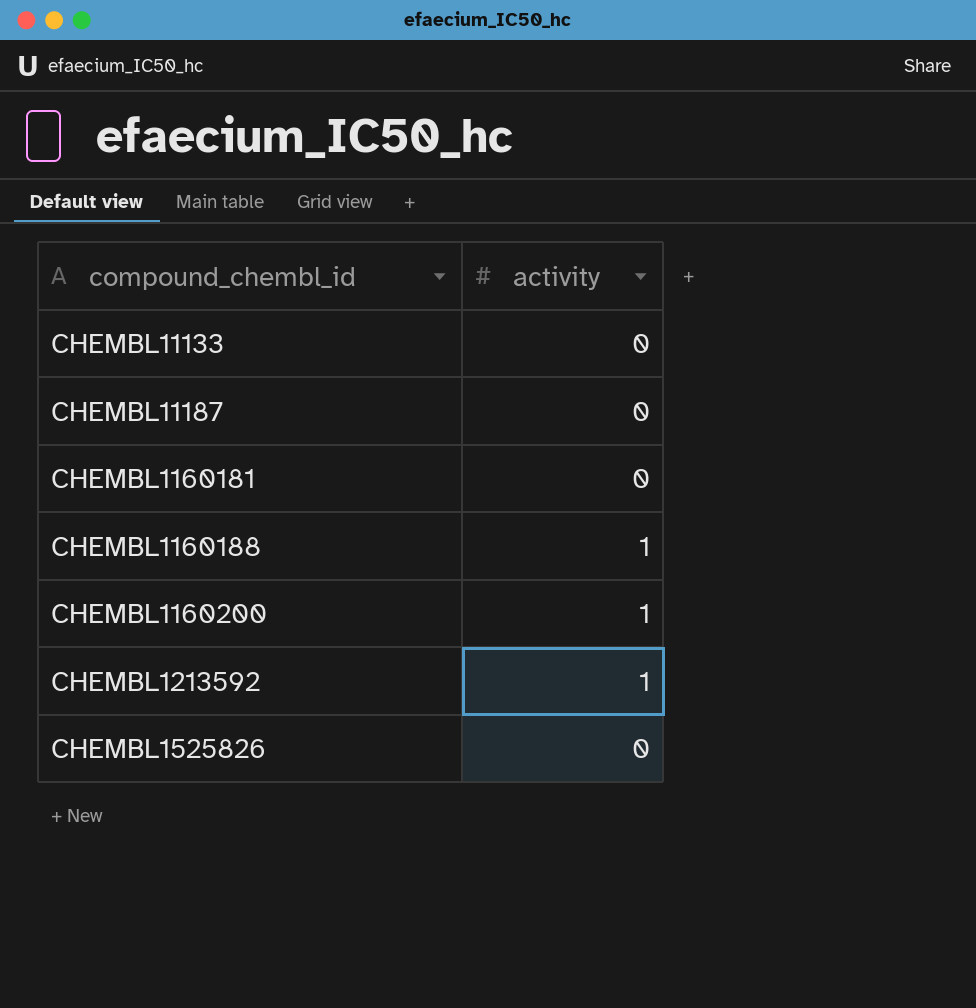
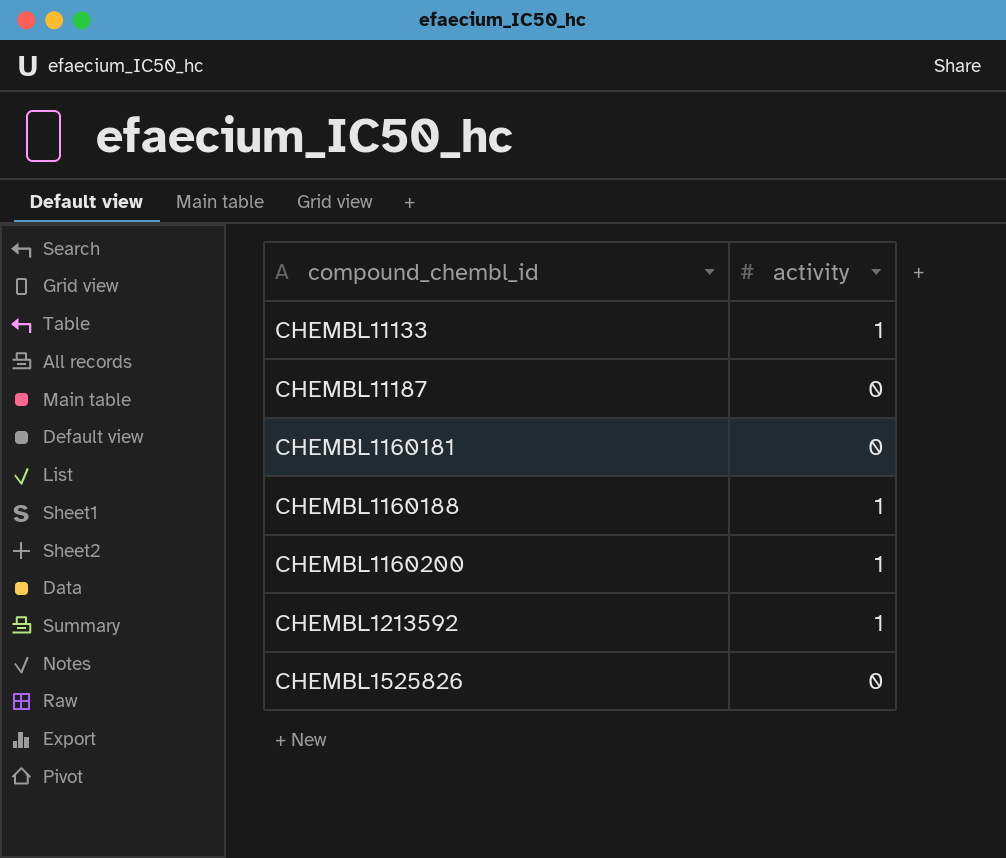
CHEMBL11133 | activity: 0 -> 1

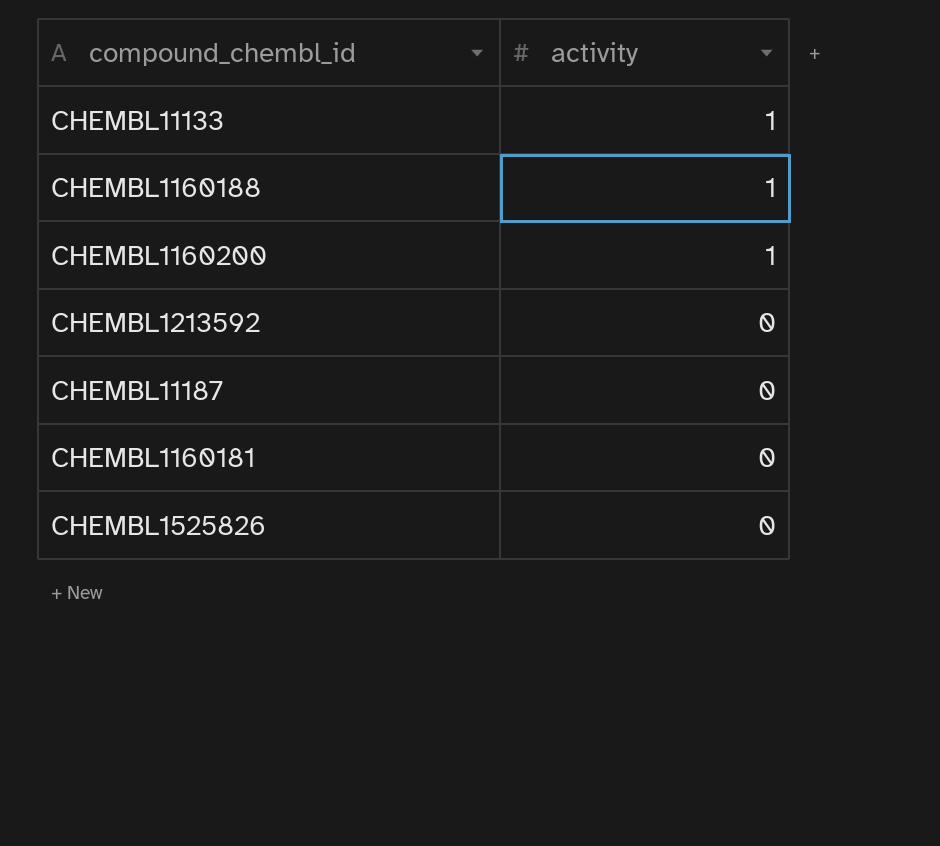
row order: compound_chembl_id ascending -> activity descending
CHEMBL1213592 | activity: 1 -> 0

